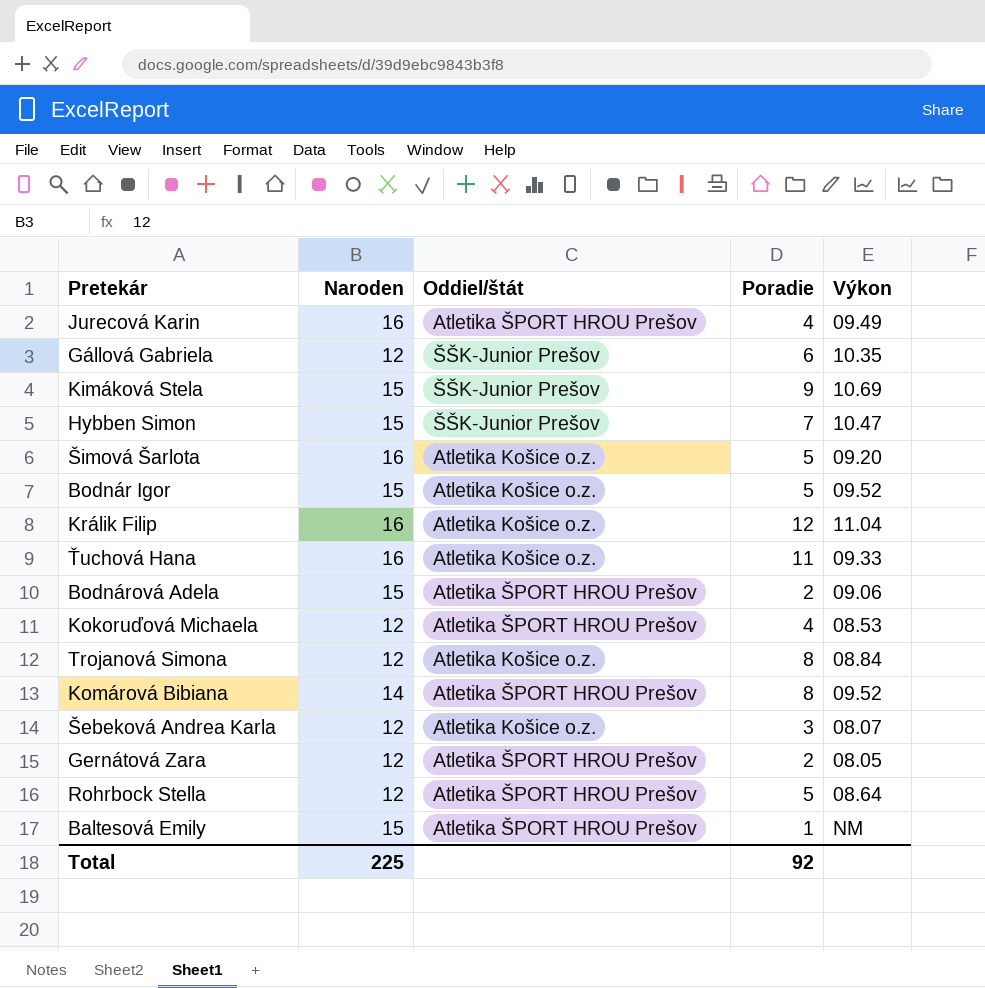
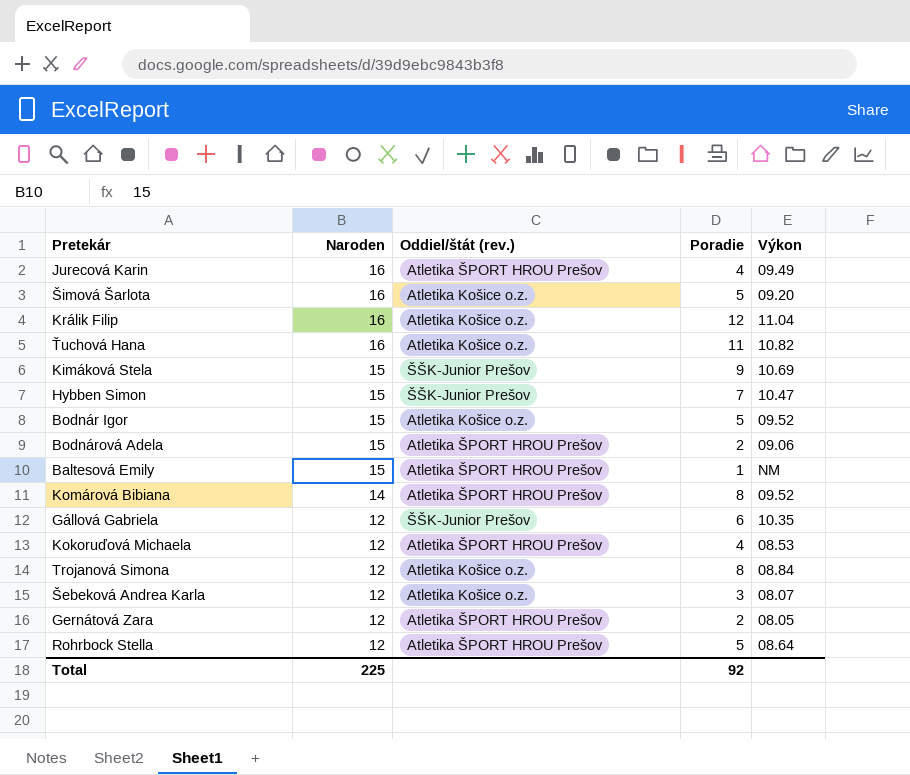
row order: none -> Naroden descending
column name: Oddiel/štát -> Oddiel/štát (rev.)
Ťuchová Hana | Výkon: 09.33 -> 10.82

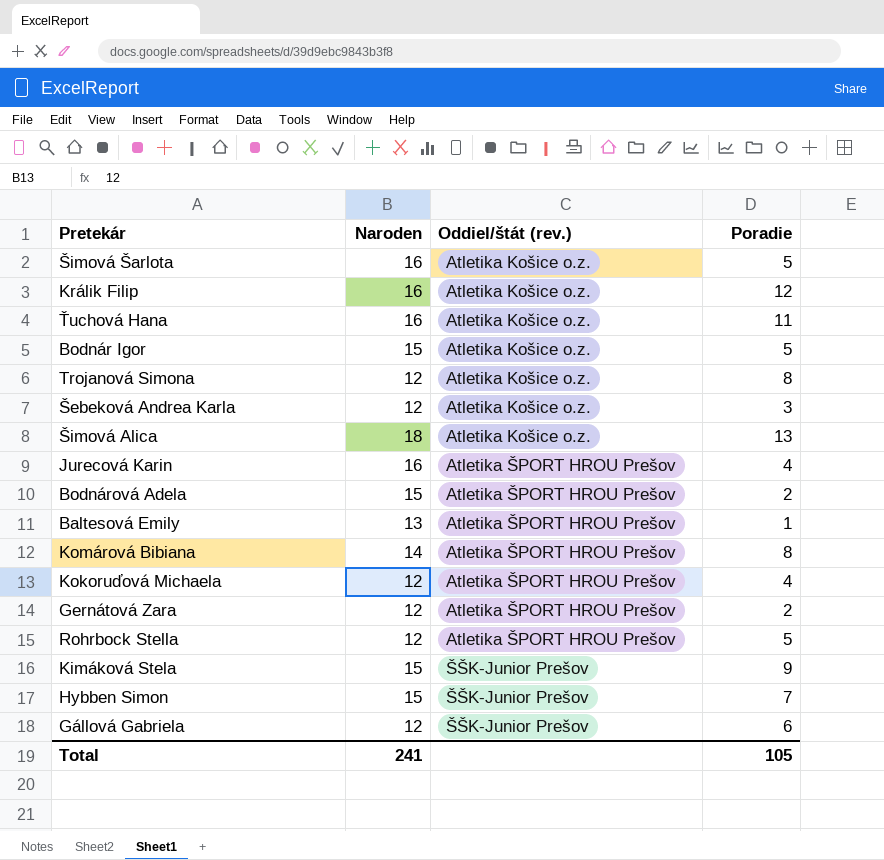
row order: Naroden descending -> Oddiel/štát (rev.) ascending
column Výkon | position: 5 -> none
row Šimová Alica: none -> 18 | Atletika Košice o.z. | 13
Baltesová Emily | Naroden: 15 -> 13
Total | Naroden: 225 -> 241
Total | Poradie: 92 -> 105

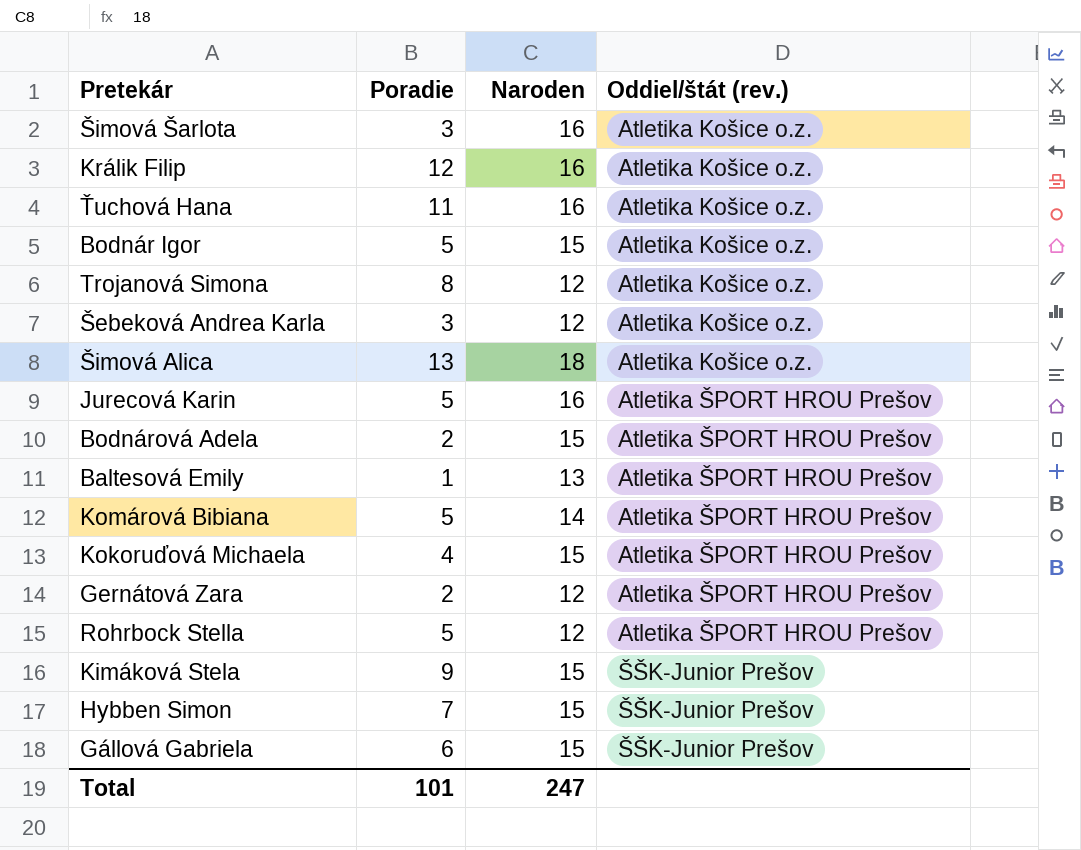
column Poradie | position: 4 -> 2
Šimová Šarlota | Poradie: 5 -> 3
Jurecová Karin | Poradie: 4 -> 5
Komárová Bibiana | Poradie: 8 -> 5
Kokoruďová Michaela | Naroden: 12 -> 15
Gállová Gabriela | Naroden: 12 -> 15
Total | Poradie: 105 -> 101
Total | Naroden: 241 -> 247

